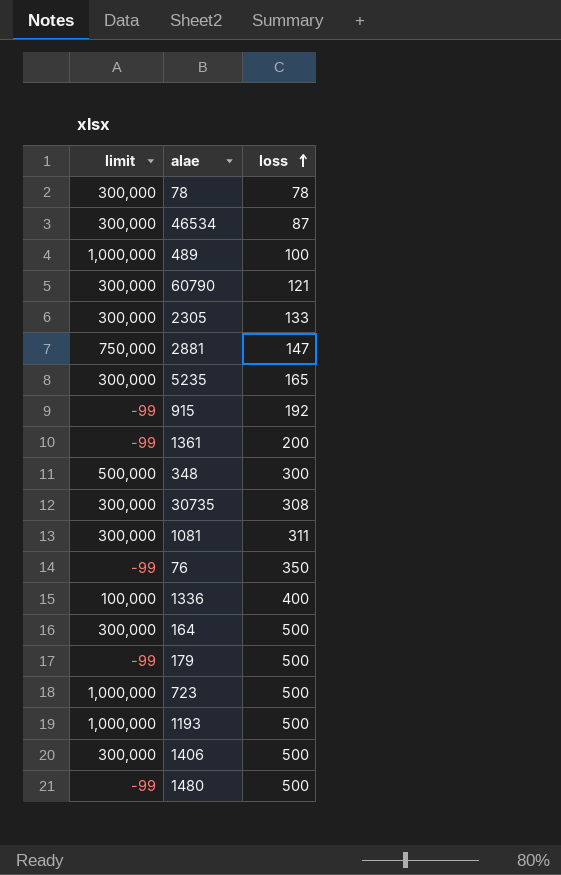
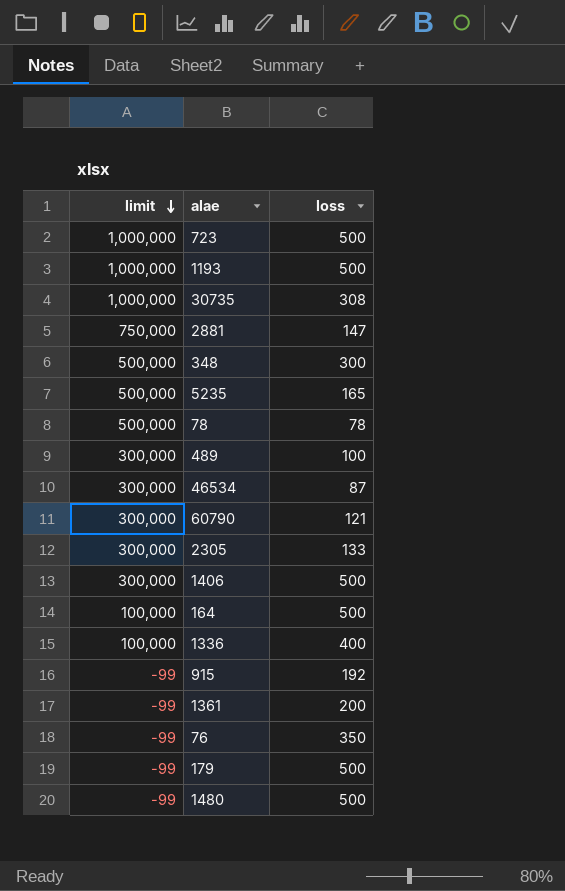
row order: loss ascending -> limit descending
row 1081: 300,000 | 311 -> none
30735 | limit: 300,000 -> 1,000,000
5235 | limit: 300,000 -> 500,000
78 | limit: 300,000 -> 500,000
489 | limit: 1,000,000 -> 300,000
164 | limit: 300,000 -> 100,000

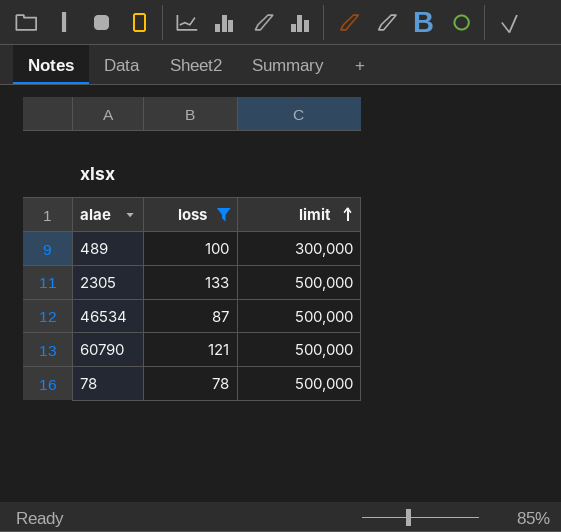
filter: none -> loss <= 133
row order: limit descending -> limit ascending
column limit | position: 1 -> 3
2305 | limit: 300,000 -> 500,000
46534 | limit: 300,000 -> 500,000
60790 | limit: 300,000 -> 500,000

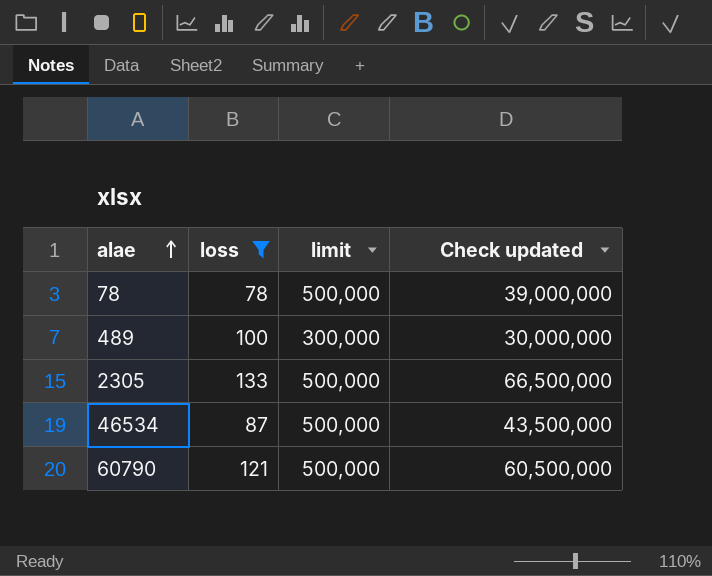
row order: limit ascending -> alae ascending
column Check updated | formula: none -> [loss] * [limit]

